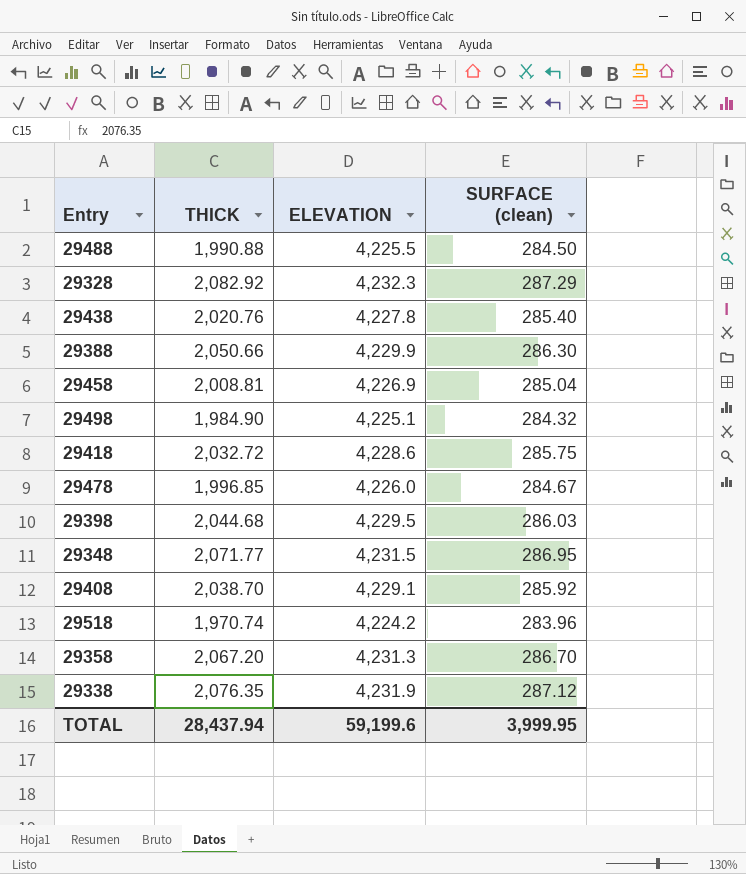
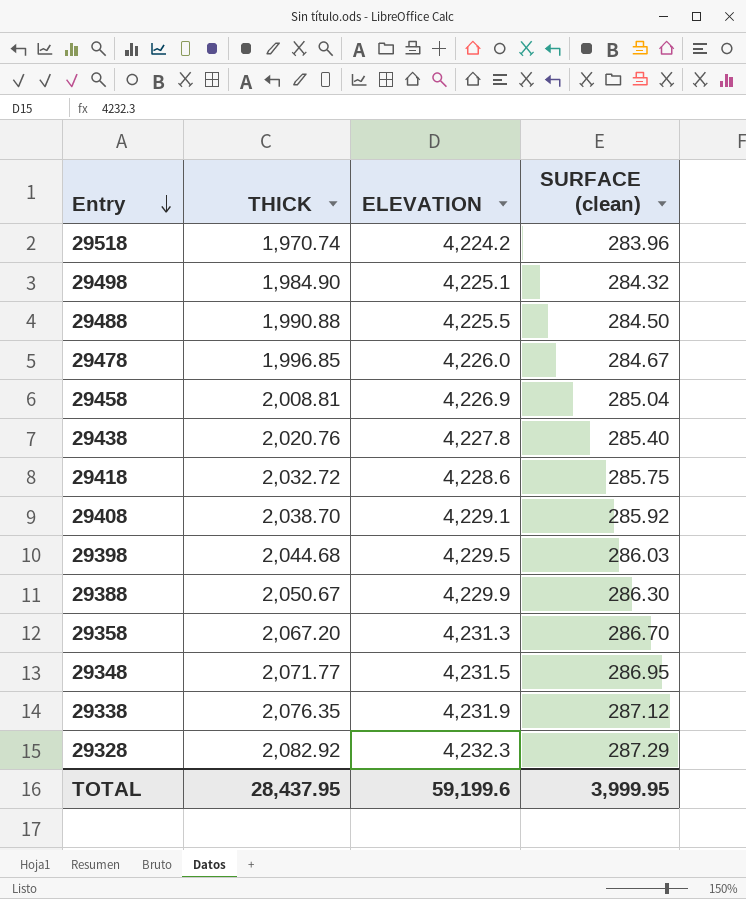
row order: none -> Entry descending
29388 | THICK: 2,050.66 -> 2,050.67
TOTAL | THICK: 28,437.94 -> 28,437.95

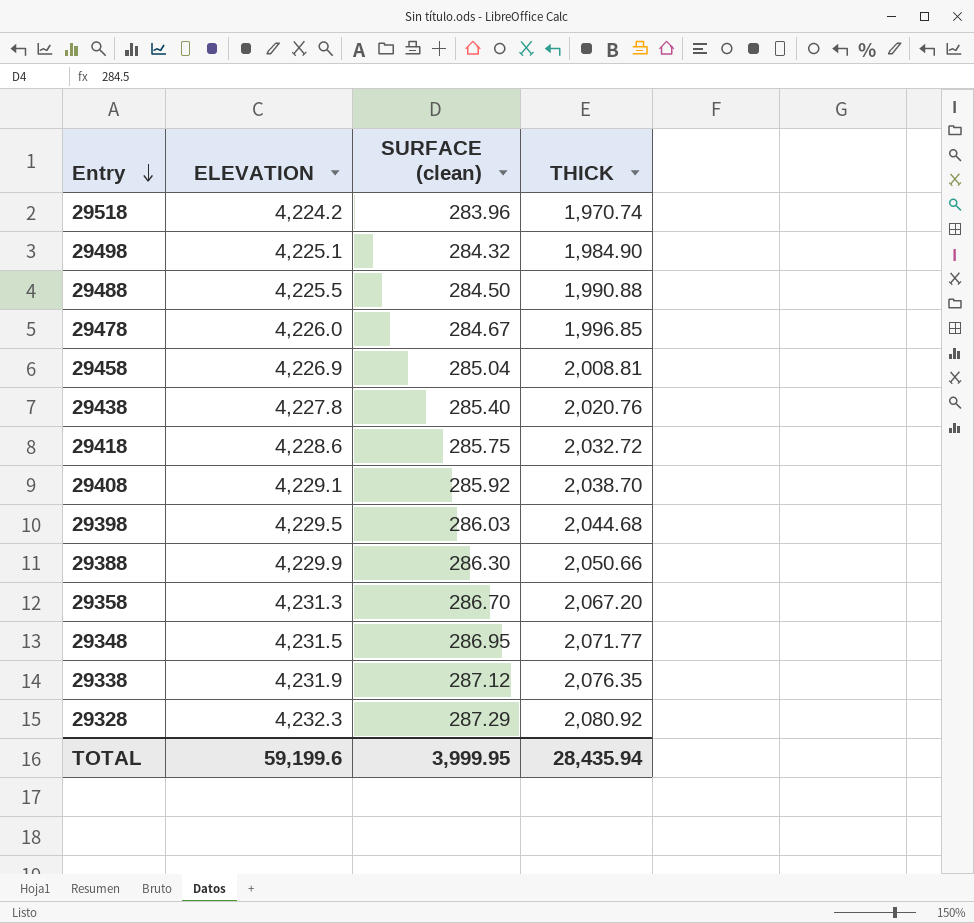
column THICK | position: 2 -> 4
29388 | THICK: 2,050.67 -> 2,050.66
29328 | THICK: 2,082.92 -> 2,080.92
TOTAL | THICK: 28,437.95 -> 28,435.94

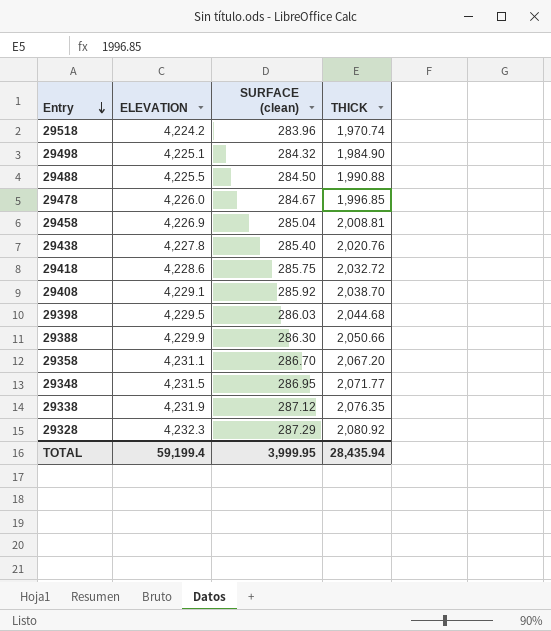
29358 | ELEVATION: 4,231.3 -> 4,231.1
TOTAL | ELEVATION: 59,199.6 -> 59,199.4

